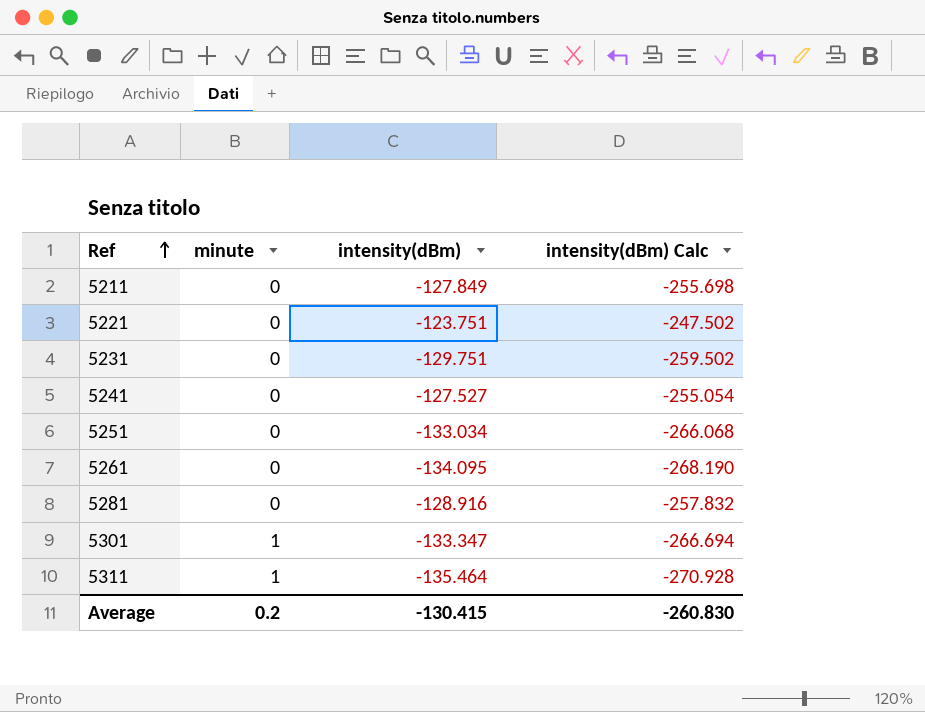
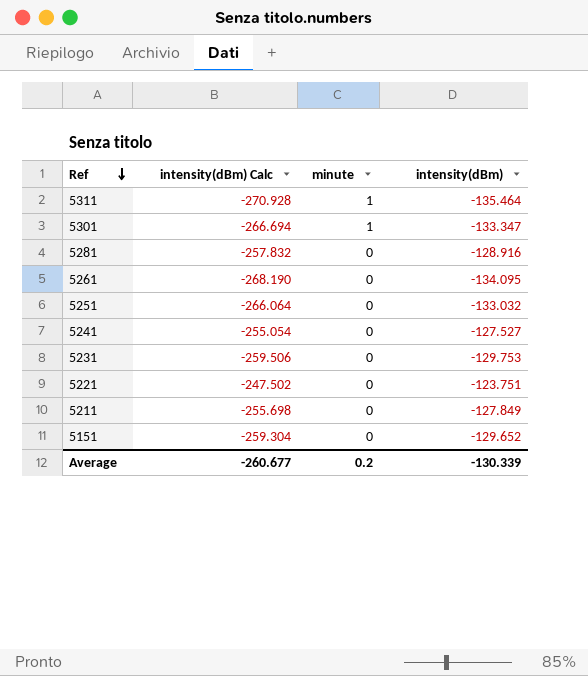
row order: Ref ascending -> Ref descending
column intensity(dBm) Calc | position: 4 -> 2
5251 | intensity(dBm) Calc: -266.068 -> -266.064
5251 | intensity(dBm): -133.034 -> -133.032
5231 | intensity(dBm) Calc: -259.502 -> -259.506
5231 | intensity(dBm): -129.751 -> -129.753
row 5151: none -> -259.304 | 0 | -129.652
Average | intensity(dBm) Calc: -260.830 -> -260.677
Average | intensity(dBm): -130.415 -> -130.339

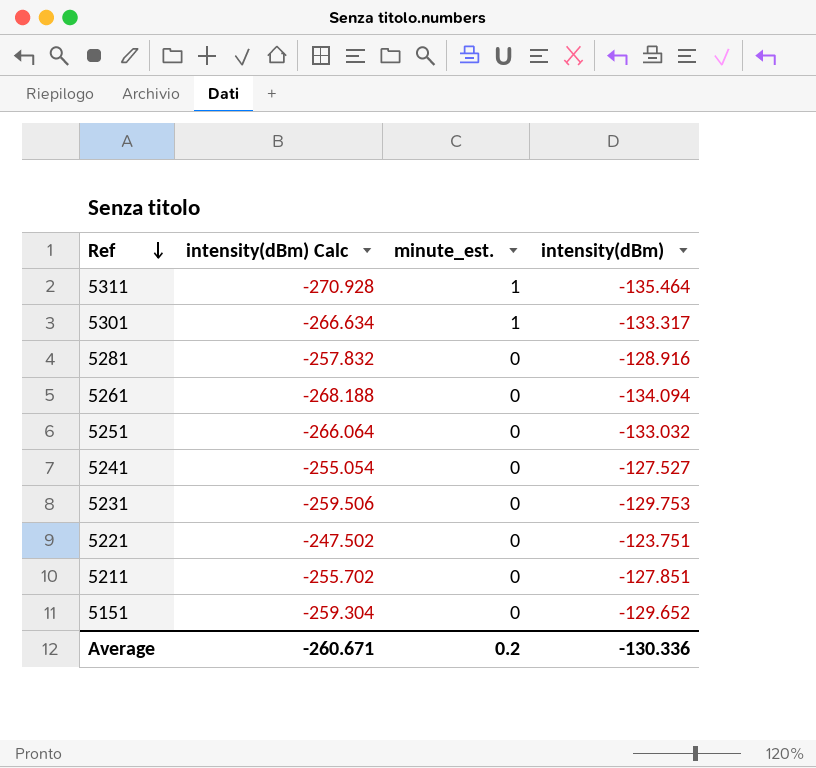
column name: minute -> minute_est.
5301 | intensity(dBm) Calc: -266.694 -> -266.634
5301 | intensity(dBm): -133.347 -> -133.317
5261 | intensity(dBm) Calc: -268.190 -> -268.188
5261 | intensity(dBm): -134.095 -> -134.094
5211 | intensity(dBm) Calc: -255.698 -> -255.702
5211 | intensity(dBm): -127.849 -> -127.851
Average | intensity(dBm) Calc: -260.677 -> -260.671
Average | intensity(dBm): -130.339 -> -130.336

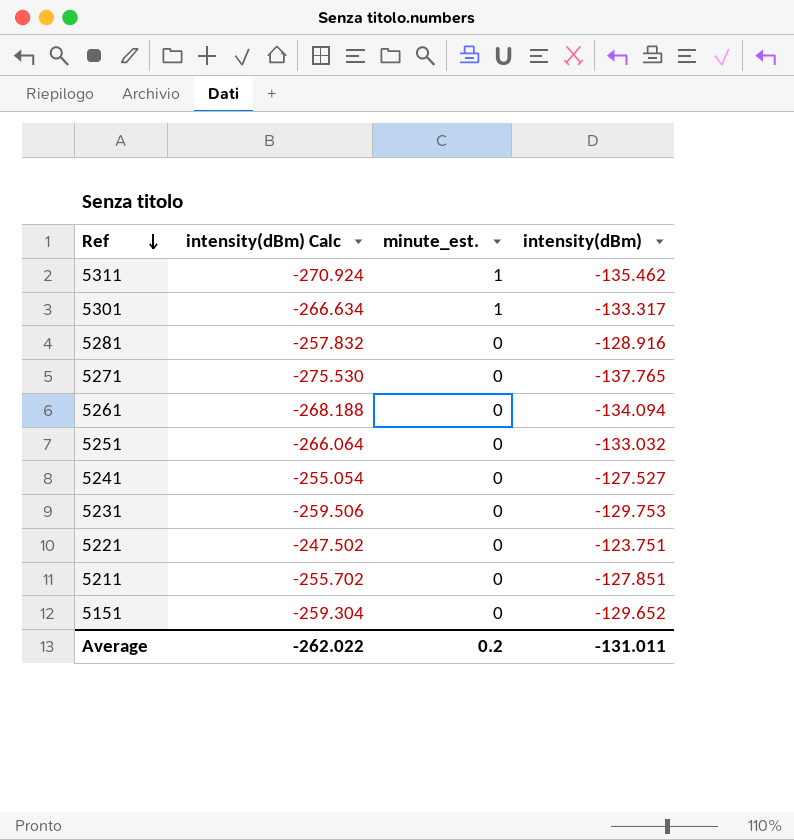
5311 | intensity(dBm) Calc: -270.928 -> -270.924
5311 | intensity(dBm): -135.464 -> -135.462
row 5271: none -> -275.530 | 0 | -137.765
Average | intensity(dBm) Calc: -260.671 -> -262.022
Average | intensity(dBm): -130.336 -> -131.011

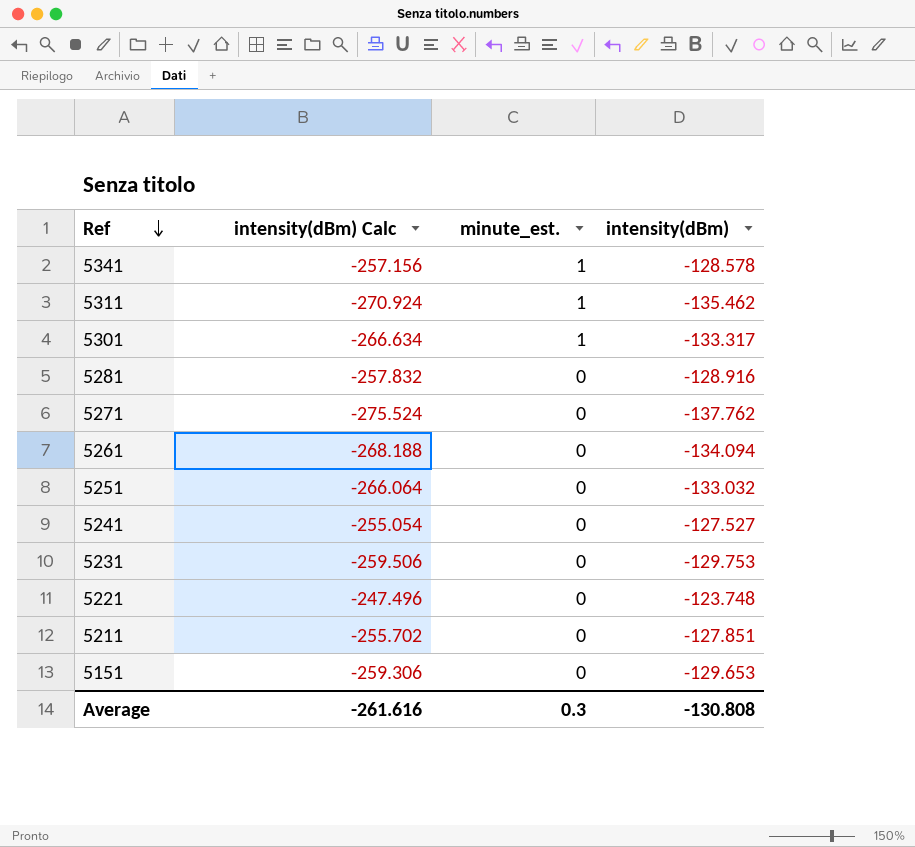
row 5341: none -> -257.156 | 1 | -128.578
5271 | intensity(dBm) Calc: -275.530 -> -275.524
5271 | intensity(dBm): -137.765 -> -137.762
5221 | intensity(dBm) Calc: -247.502 -> -247.496
5221 | intensity(dBm): -123.751 -> -123.748
5151 | intensity(dBm) Calc: -259.304 -> -259.306
5151 | intensity(dBm): -129.652 -> -129.653
Average | intensity(dBm) Calc: -262.022 -> -261.616
Average | minute_est.: 0.2 -> 0.3
Average | intensity(dBm): -131.011 -> -130.808

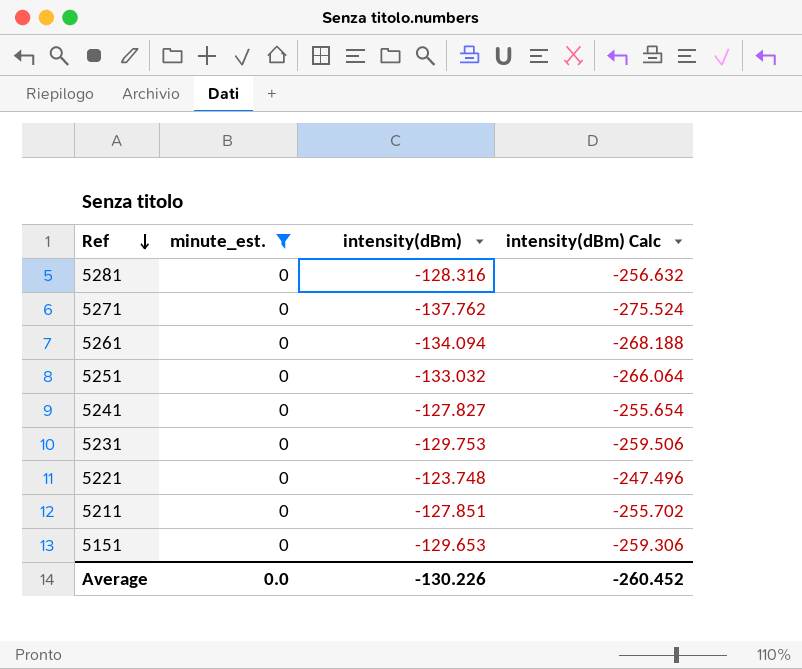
filter: none -> minute_est. = 0
column intensity(dBm) Calc | position: 2 -> 4
5281 | intensity(dBm): -128.916 -> -128.316
5281 | intensity(dBm) Calc: -257.832 -> -256.632
5241 | intensity(dBm): -127.527 -> -127.827
5241 | intensity(dBm) Calc: -255.054 -> -255.654
Average | minute_est.: 0.3 -> 0.0
Average | intensity(dBm): -130.808 -> -130.226
Average | intensity(dBm) Calc: -261.616 -> -260.452

